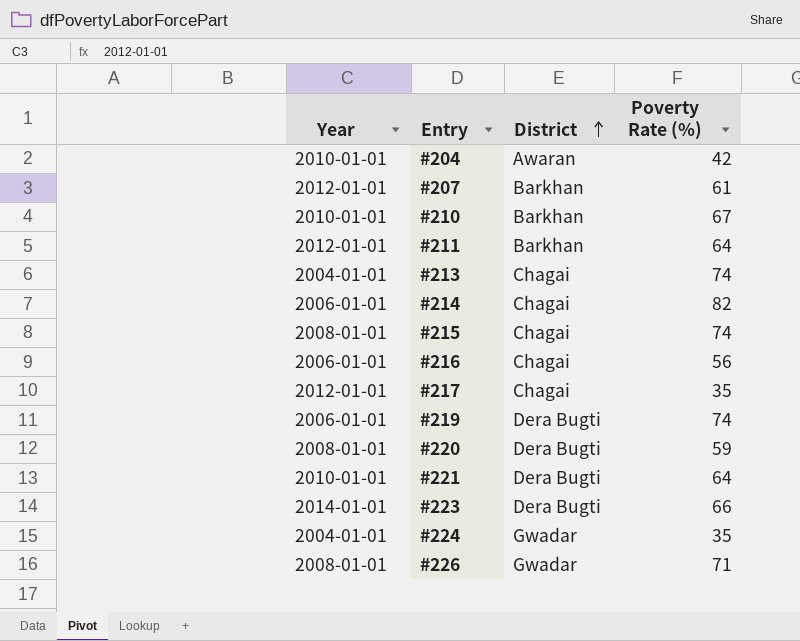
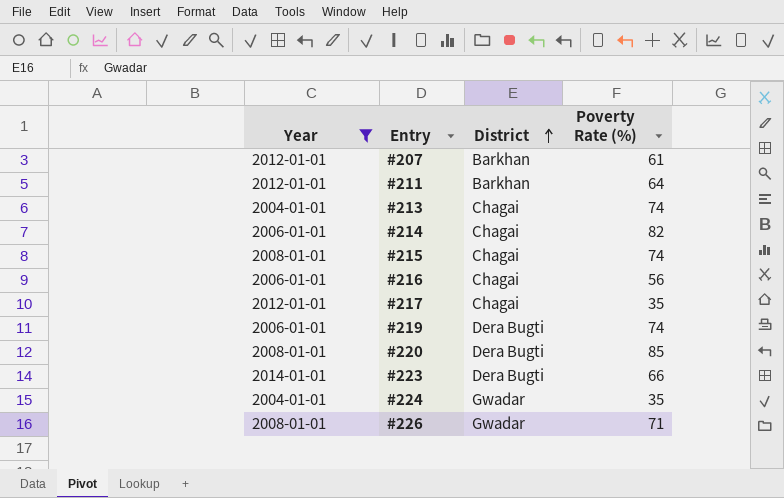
filter: none -> Year != 2010-01-01
#220 | Poverty Rate (%): 59 -> 85

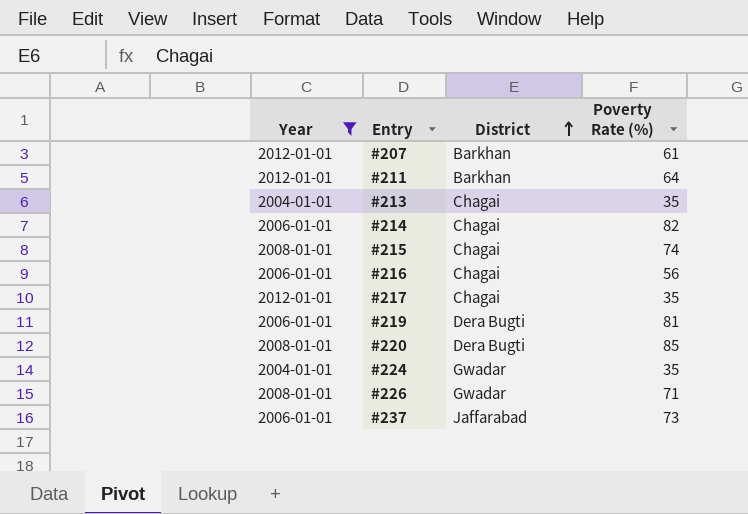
row #223: 2014-01-01 | Dera Bugti | 66 -> none
#213 | Poverty Rate (%): 74 -> 35
#219 | Poverty Rate (%): 74 -> 81
row #237: none -> 2006-01-01 | Jaffarabad | 73

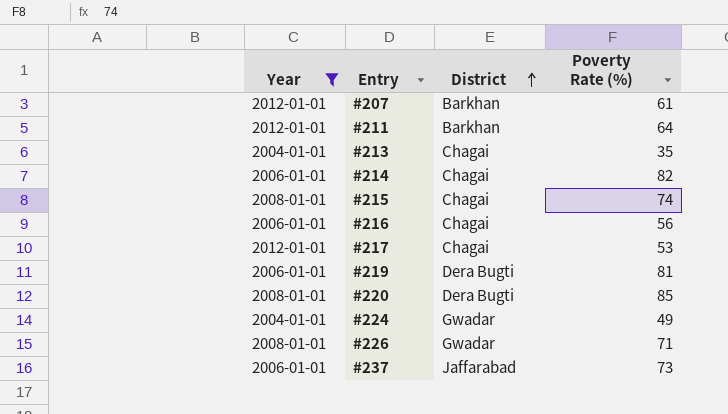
#217 | Poverty Rate (%): 35 -> 53
#224 | Poverty Rate (%): 35 -> 49

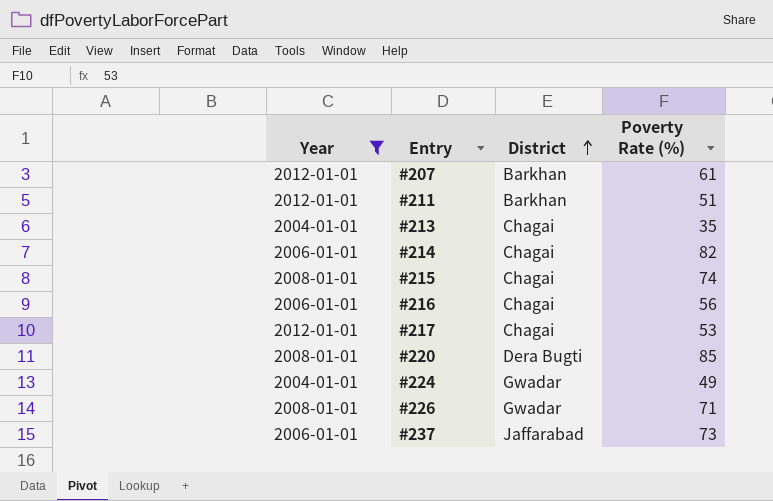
row #219: 2006-01-01 | Dera Bugti | 81 -> none
#211 | Poverty Rate (%): 64 -> 51

